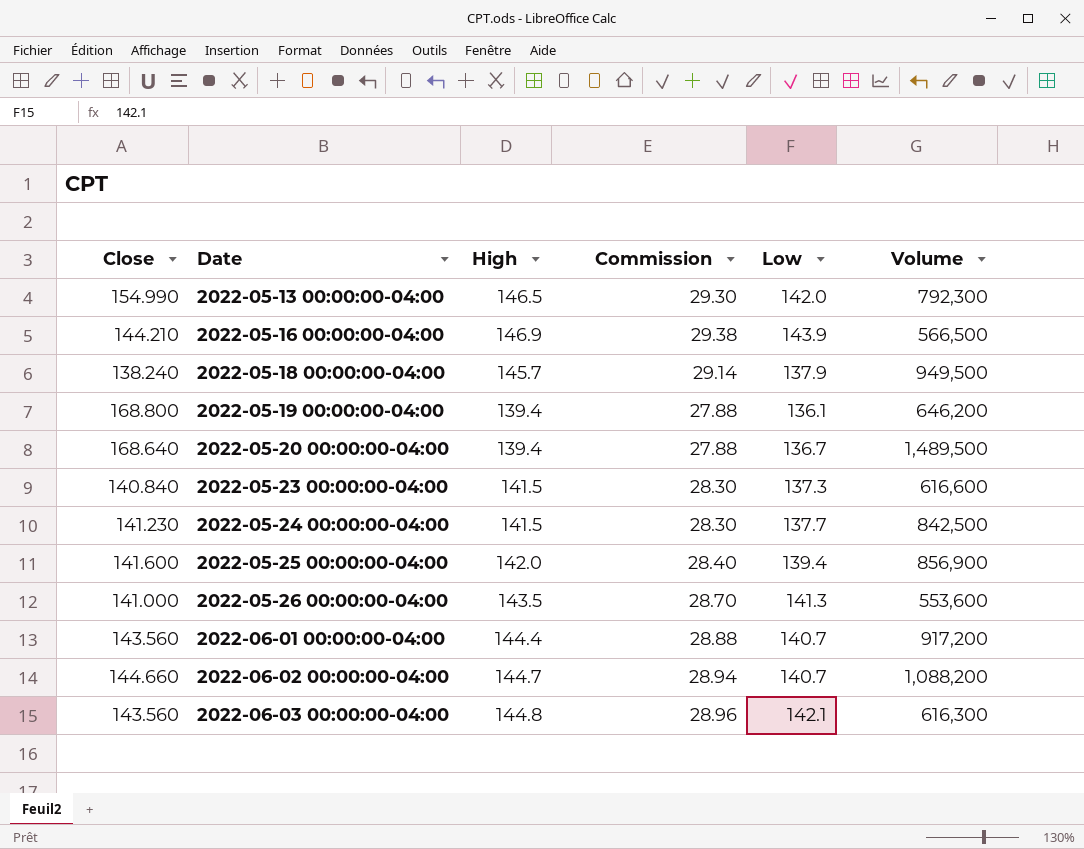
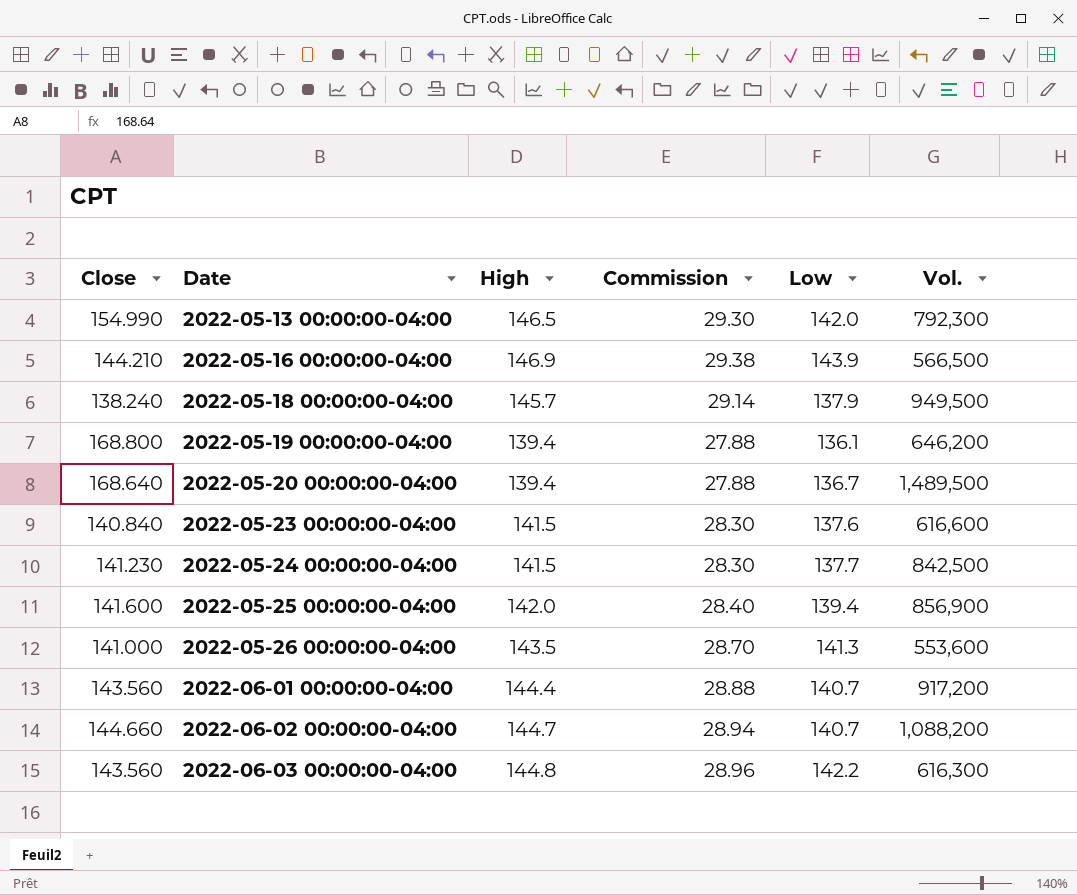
column name: Volume -> Vol.
2022-05-23 00:00:00-04:00 | Low: 137.3 -> 137.6
2022-06-03 00:00:00-04:00 | Low: 142.1 -> 142.2

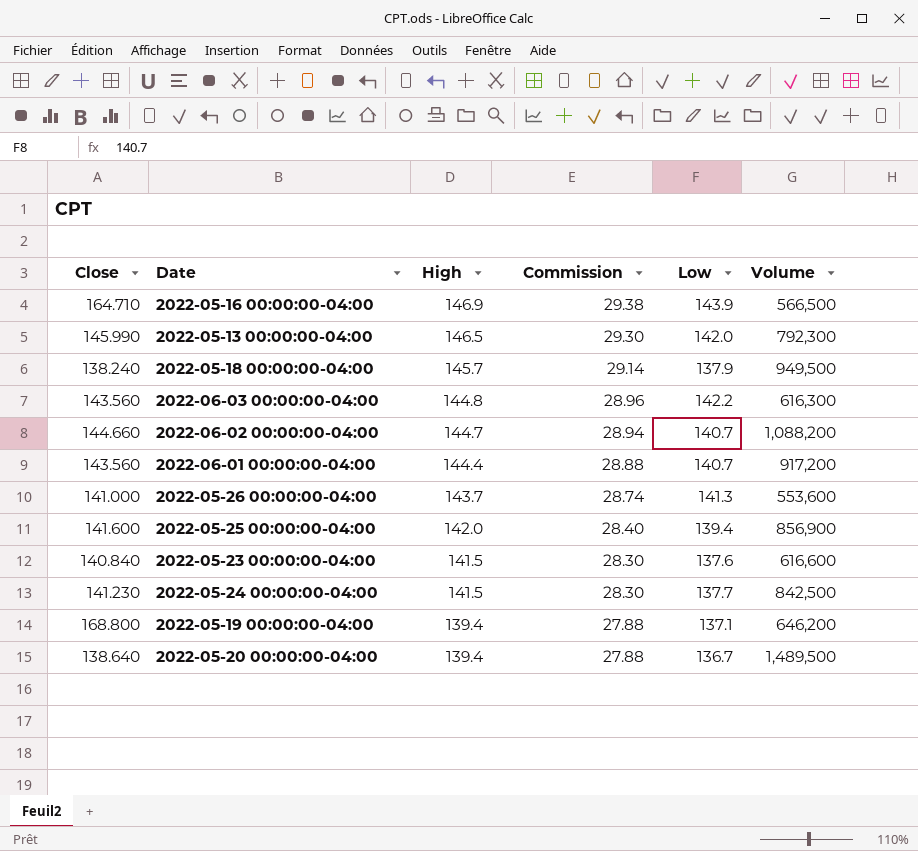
row order: Date ascending -> High descending
column name: Vol. -> Volume
2022-05-16 00:00:00-04:00 | Close: 144.210 -> 164.710
2022-05-13 00:00:00-04:00 | Close: 154.990 -> 145.990
2022-05-26 00:00:00-04:00 | High: 143.5 -> 143.7
2022-05-26 00:00:00-04:00 | Commission: 28.70 -> 28.74
2022-05-19 00:00:00-04:00 | Low: 136.1 -> 137.1
2022-05-20 00:00:00-04:00 | Close: 168.640 -> 138.640

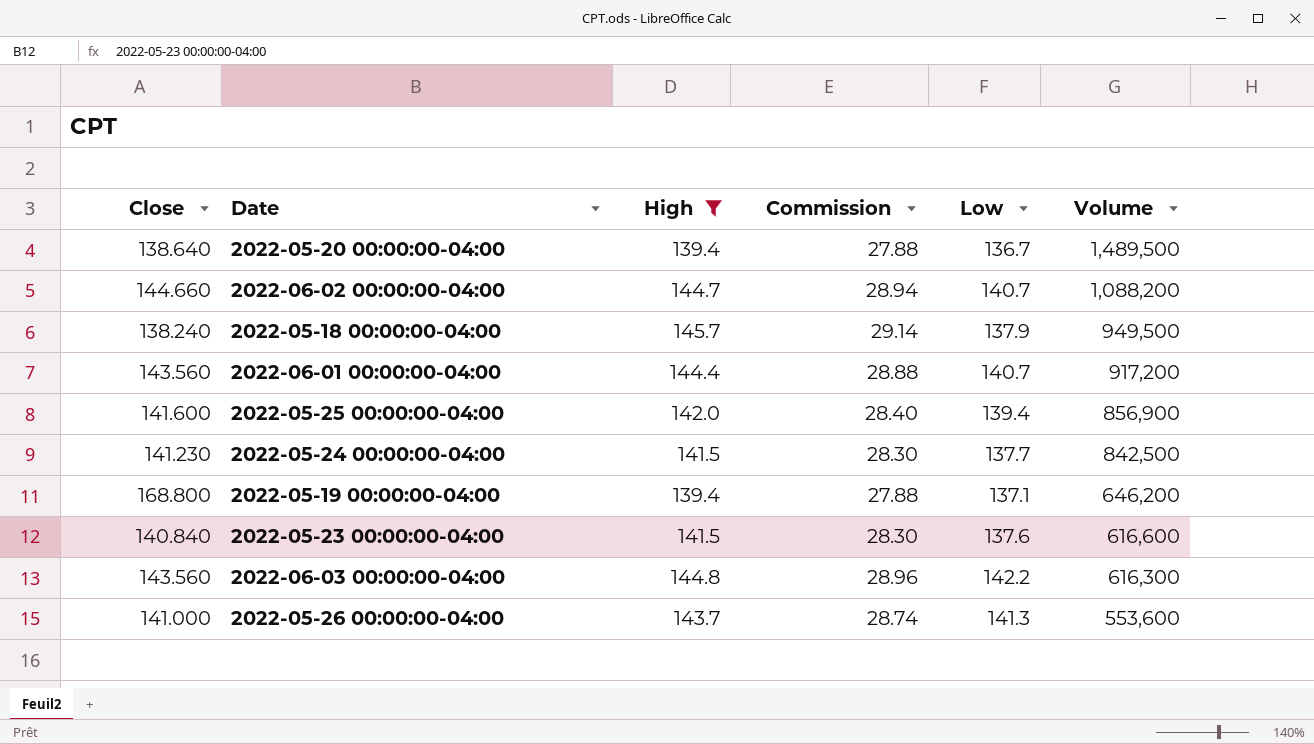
filter: none -> High <= 145.7
row order: High descending -> Volume descending

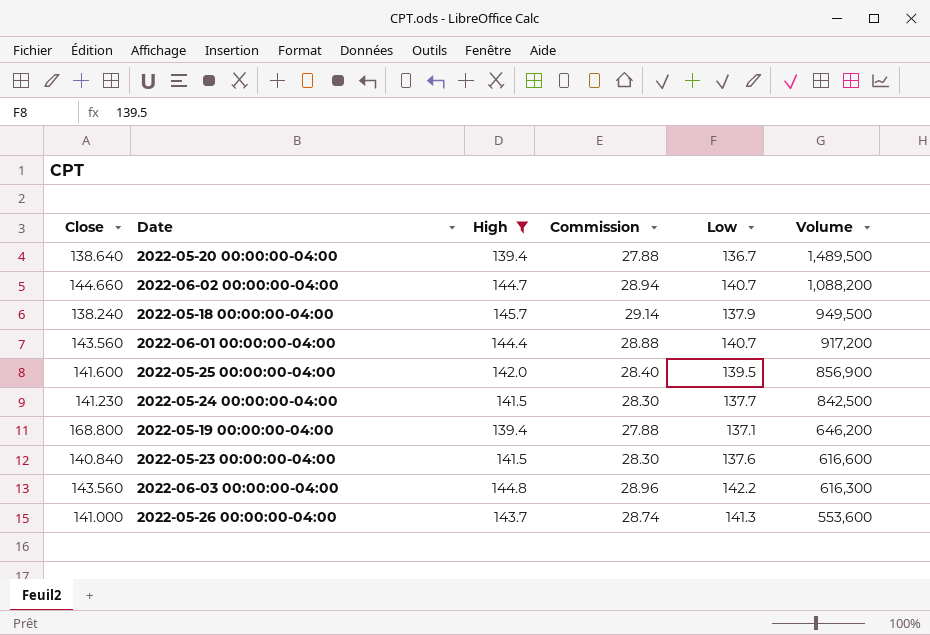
2022-05-25 00:00:00-04:00 | Low: 139.4 -> 139.5

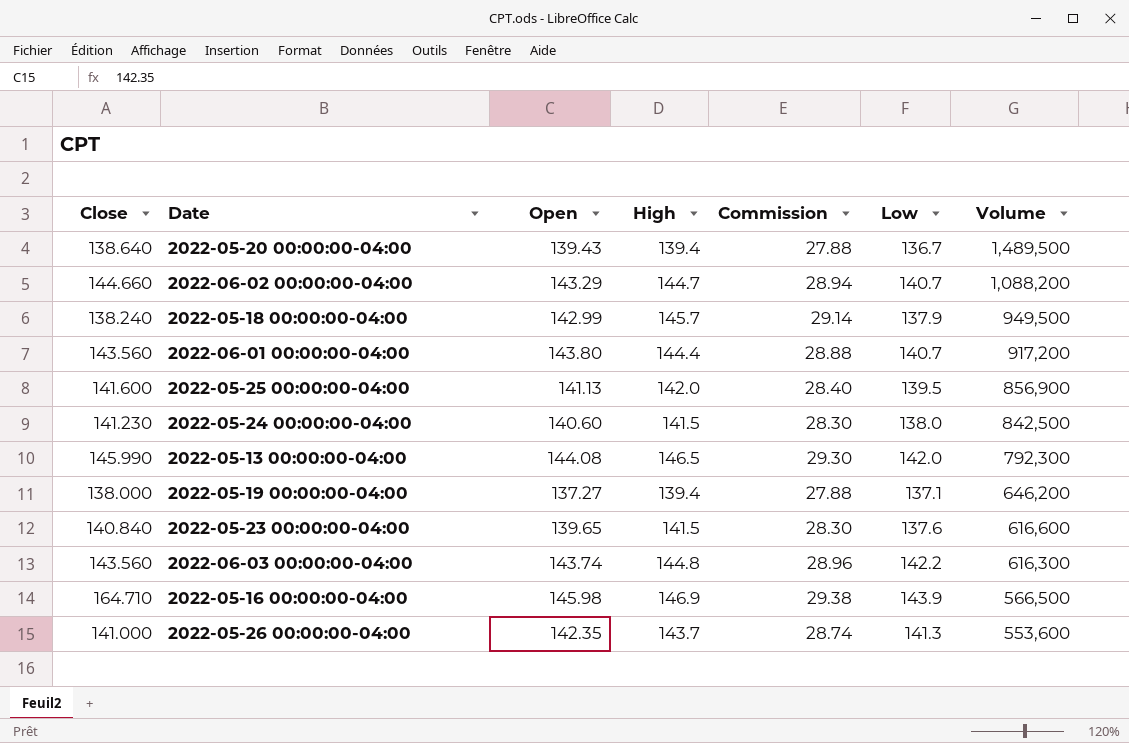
filter: High <= 145.7 -> none
column Open | position: none -> 3
2022-05-24 00:00:00-04:00 | Low: 137.7 -> 138.0
2022-05-19 00:00:00-04:00 | Close: 168.800 -> 138.000

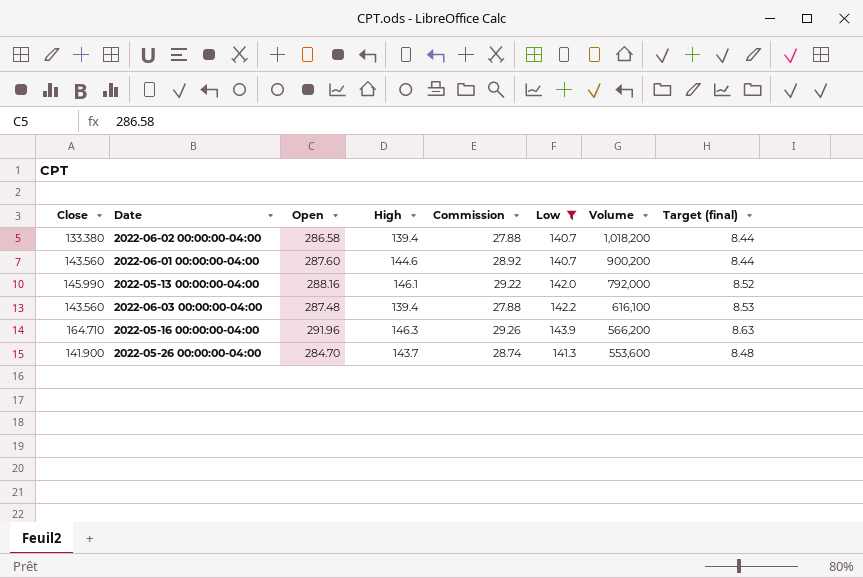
filter: none -> Low >= 140.7
column Target (final) | formula: none -> [Low] * 0.06
2022-06-02 00:00:00-04:00 | Close: 144.660 -> 133.380
2022-06-02 00:00:00-04:00 | Open: 143.29 -> 286.58
2022-06-02 00:00:00-04:00 | High: 144.7 -> 139.4
2022-06-02 00:00:00-04:00 | Commission: 28.94 -> 27.88
2022-06-02 00:00:00-04:00 | Volume: 1,088,200 -> 1,018,200
2022-06-01 00:00:00-04:00 | Open: 143.80 -> 287.60
2022-06-01 00:00:00-04:00 | High: 144.4 -> 144.6
2022-06-01 00:00:00-04:00 | Commission: 28.88 -> 28.92
2022-06-01 00:00:00-04:00 | Volume: 917,200 -> 900,200
2022-05-13 00:00:00-04:00 | Open: 144.08 -> 288.16
2022-05-13 00:00:00-04:00 | High: 146.5 -> 146.1
2022-05-13 00:00:00-04:00 | Commission: 29.30 -> 29.22
2022-05-13 00:00:00-04:00 | Volume: 792,300 -> 792,000
2022-06-03 00:00:00-04:00 | Open: 143.74 -> 287.48
2022-06-03 00:00:00-04:00 | High: 144.8 -> 139.4
2022-06-03 00:00:00-04:00 | Commission: 28.96 -> 27.88
2022-06-03 00:00:00-04:00 | Volume: 616,300 -> 616,100
2022-05-16 00:00:00-04:00 | Open: 145.98 -> 291.96
2022-05-16 00:00:00-04:00 | High: 146.9 -> 146.3
2022-05-16 00:00:00-04:00 | Commission: 29.38 -> 29.26
2022-05-16 00:00:00-04:00 | Volume: 566,500 -> 566,200
2022-05-26 00:00:00-04:00 | Close: 141.000 -> 141.900
2022-05-26 00:00:00-04:00 | Open: 142.35 -> 284.70

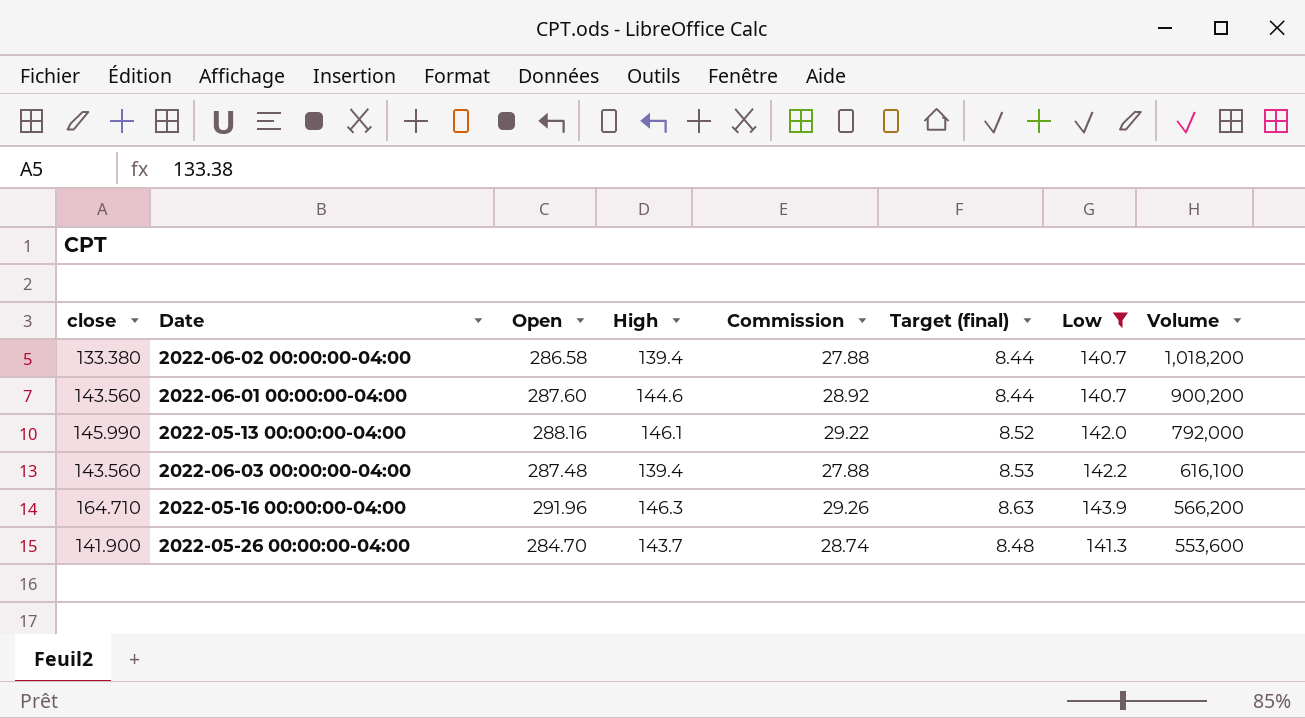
column name: Close -> close
column Target (final) | position: 8 -> 6

